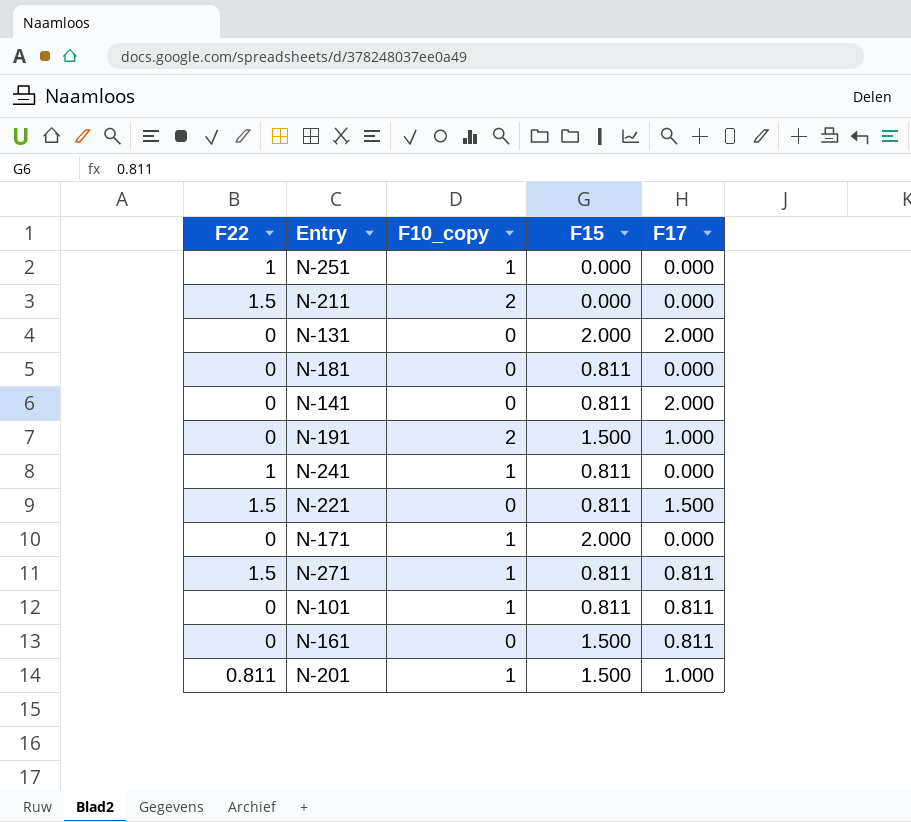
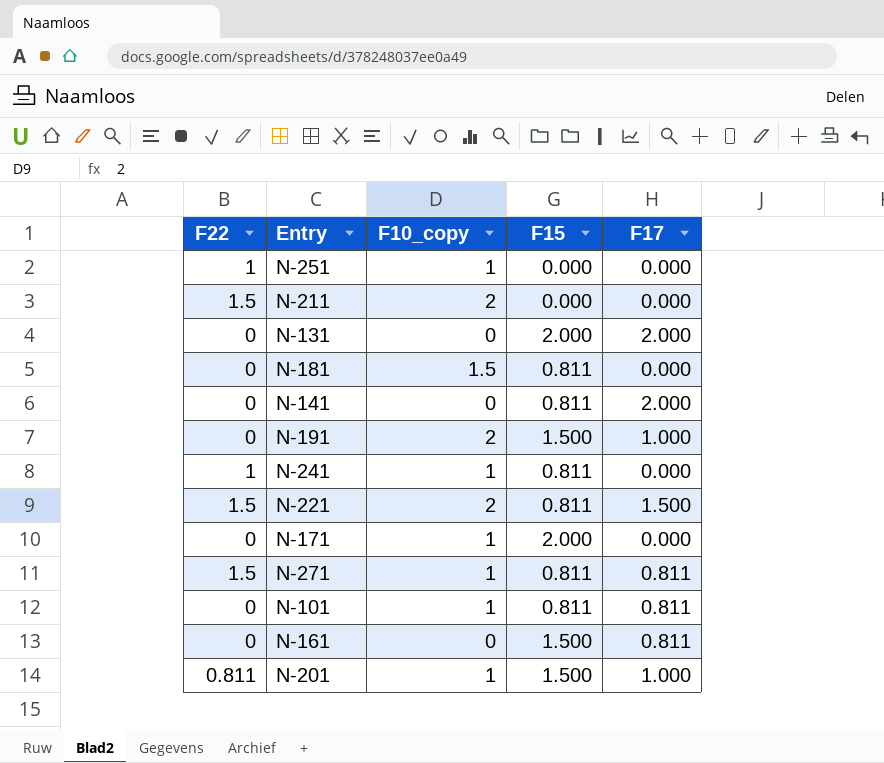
N-181 | F10_copy: 0 -> 1.5
N-221 | F10_copy: 0 -> 2

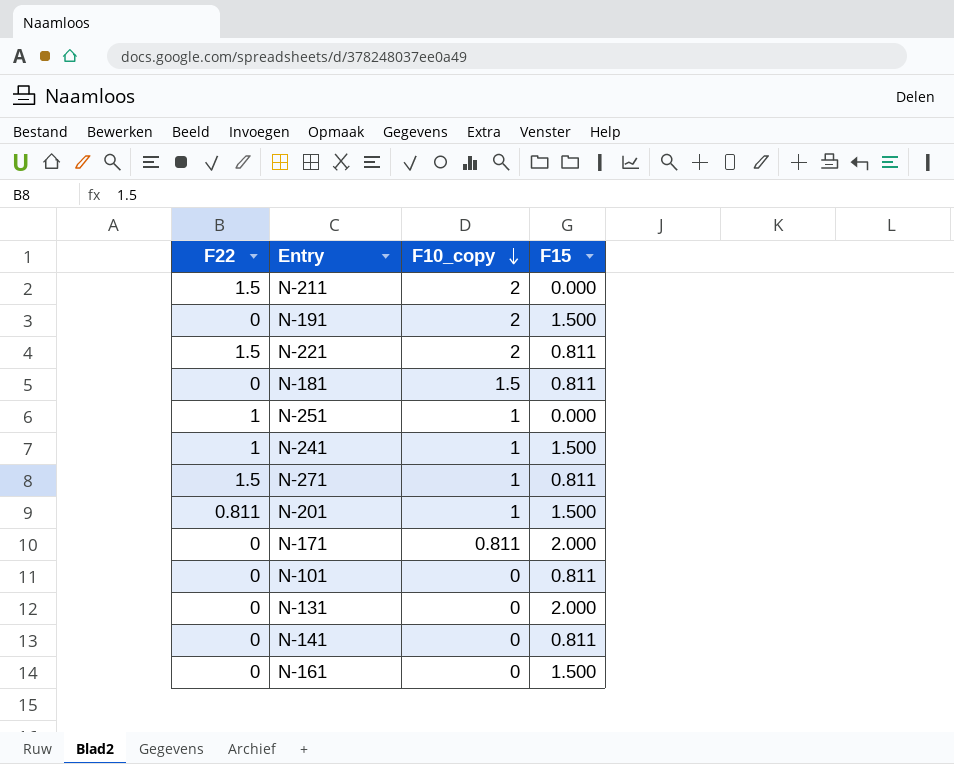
row order: none -> F10_copy descending
column F17 | position: 5 -> none
N-241 | F15: 0.811 -> 1.500
N-171 | F10_copy: 1 -> 0.811
N-101 | F10_copy: 1 -> 0

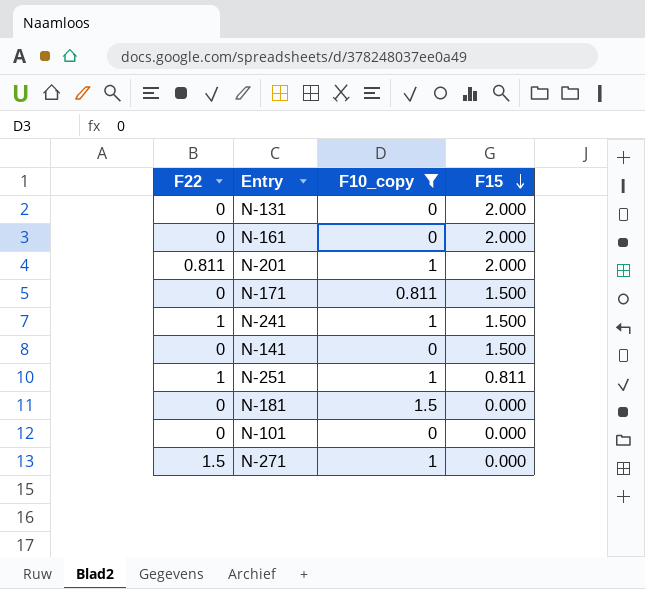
filter: none -> F10_copy != 2
row order: F10_copy descending -> F15 descending
N-161 | F15: 1.500 -> 2.000
N-201 | F15: 1.500 -> 2.000
N-171 | F15: 2.000 -> 1.500
N-141 | F15: 0.811 -> 1.500
N-251 | F15: 0.000 -> 0.811
N-181 | F15: 0.811 -> 0.000
N-101 | F15: 0.811 -> 0.000
N-271 | F15: 0.811 -> 0.000

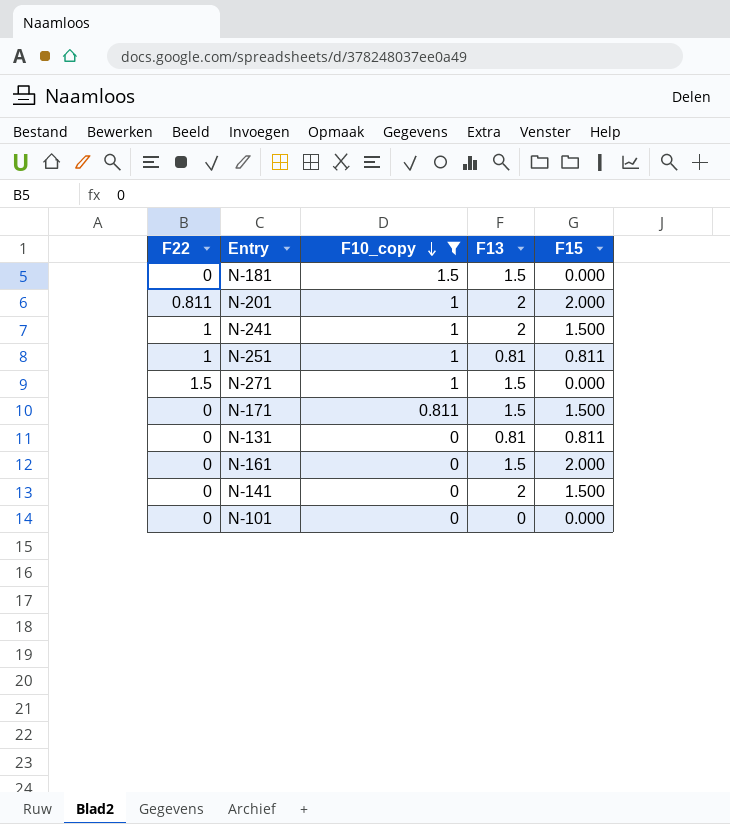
row order: F15 descending -> F10_copy descending
column F13 | position: none -> 4
N-131 | F15: 2.000 -> 0.811

